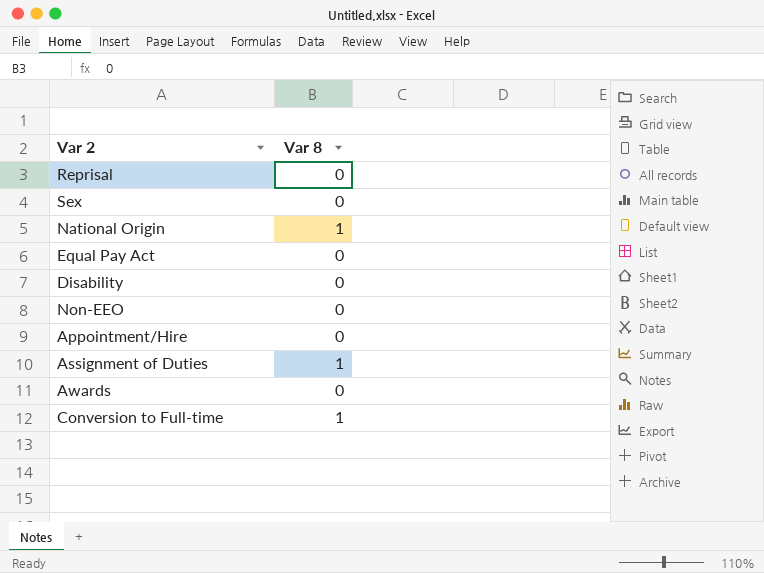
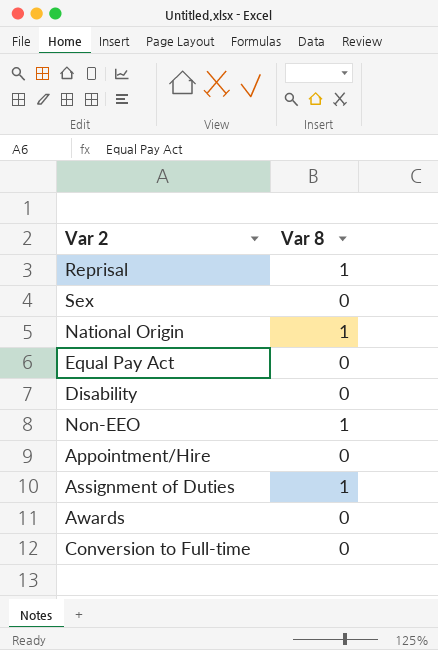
Reprisal | Var 8: 0 -> 1
Non-EEO | Var 8: 0 -> 1
Conversion to Full-time | Var 8: 1 -> 0

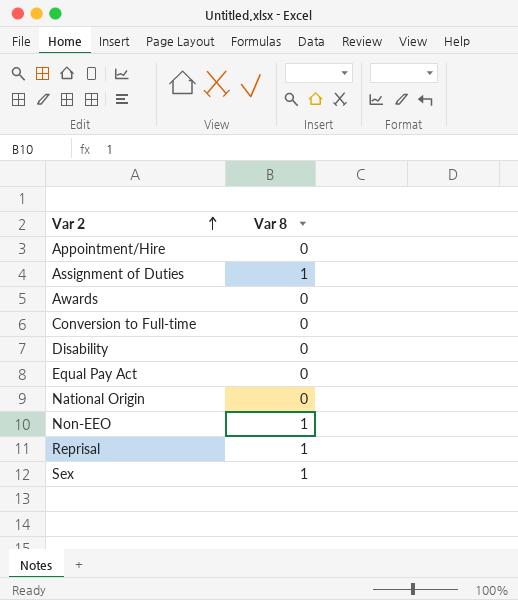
row order: none -> Var 2 ascending
National Origin | Var 8: 1 -> 0
Sex | Var 8: 0 -> 1

